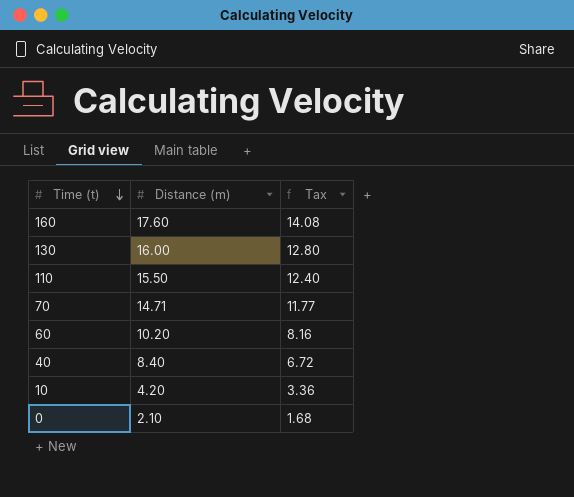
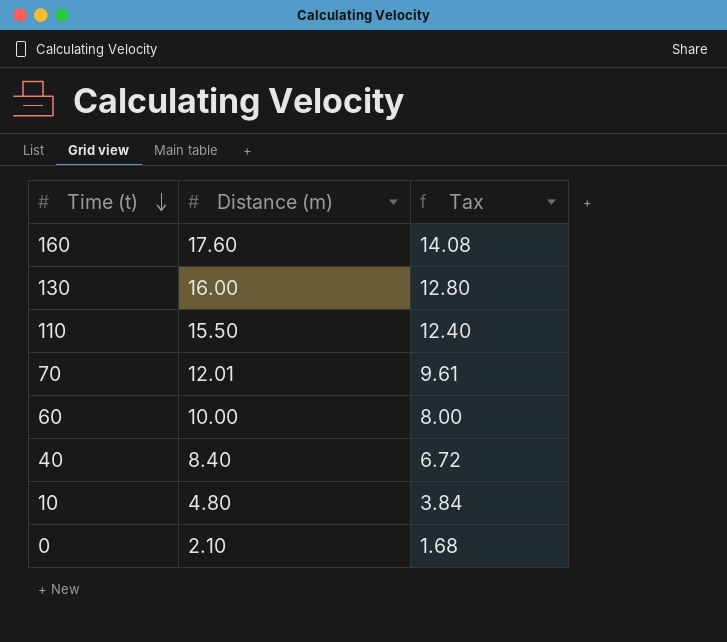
70 | Distance (m): 14.71 -> 12.01
70 | Tax: 11.77 -> 9.61
60 | Distance (m): 10.20 -> 10.00
60 | Tax: 8.16 -> 8.00
10 | Distance (m): 4.20 -> 4.80
10 | Tax: 3.36 -> 3.84

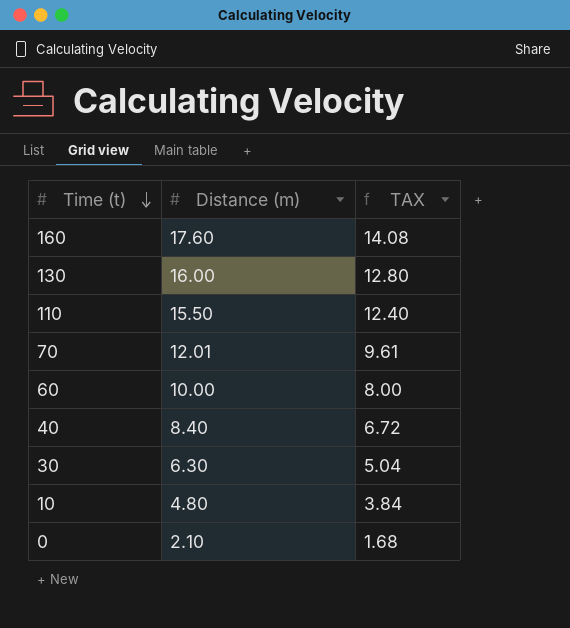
column name: Tax -> TAX
row 30: none -> 6.30 | 5.04

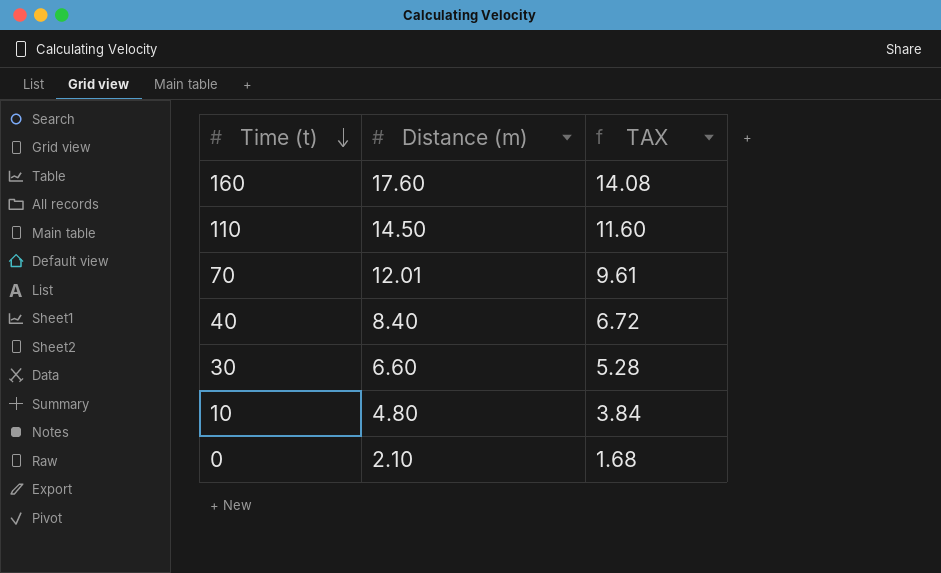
row 130: 16.00 | 12.80 -> none
row 60: 10.00 | 8.00 -> none
110 | Distance (m): 15.50 -> 14.50
110 | TAX: 12.40 -> 11.60
30 | Distance (m): 6.30 -> 6.60
30 | TAX: 5.04 -> 5.28

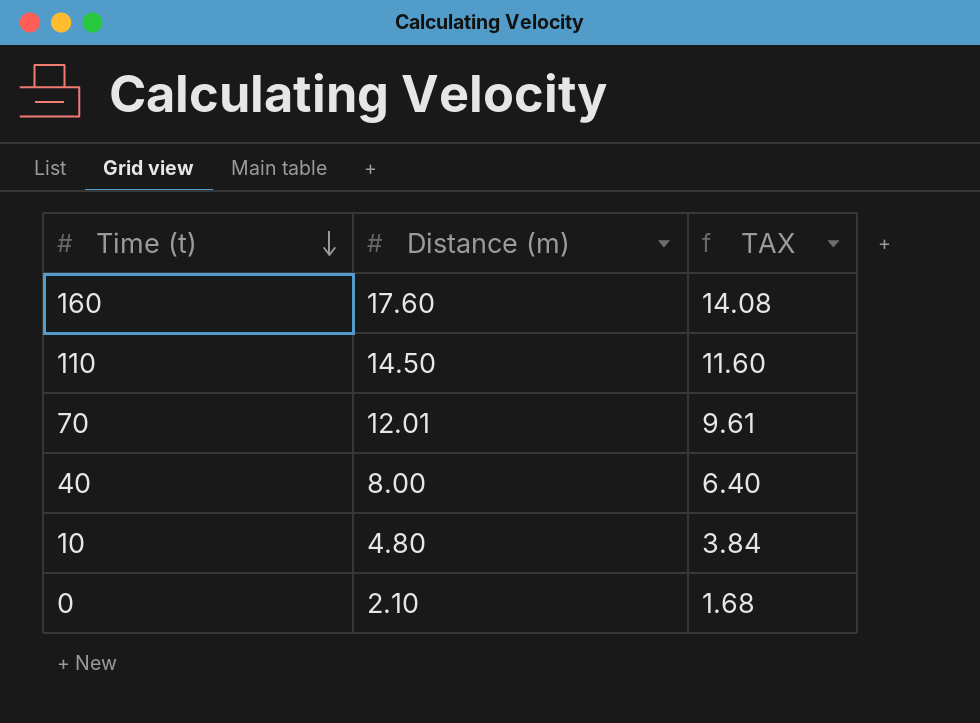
row 30: 6.60 | 5.28 -> none
40 | Distance (m): 8.40 -> 8.00
40 | TAX: 6.72 -> 6.40

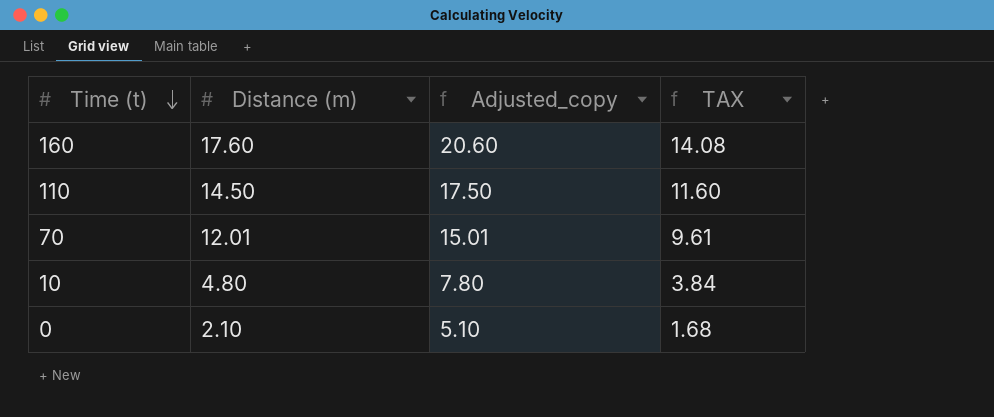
column Adjusted_copy | formula: none -> [Distance (m)] + 3
row 40: 8.00 | 6.40 -> none

